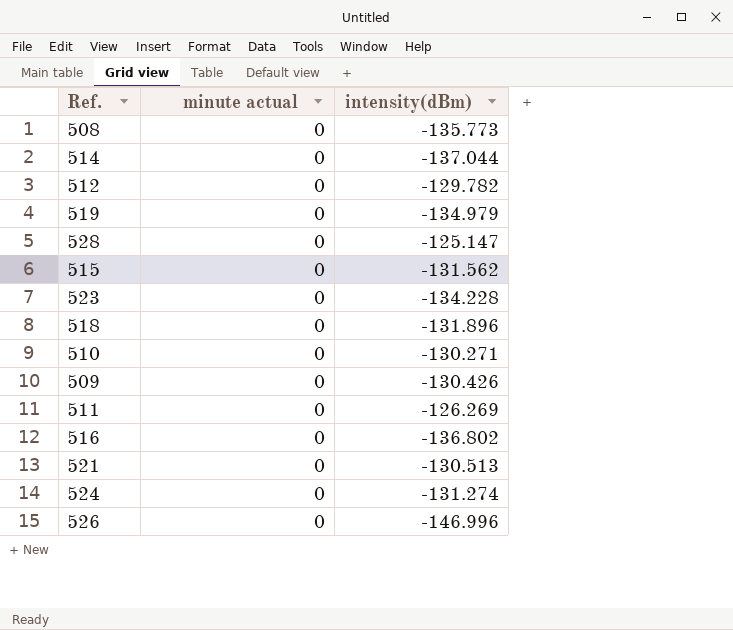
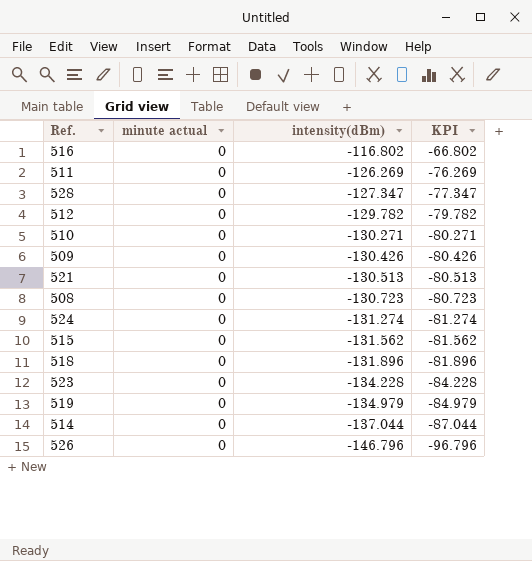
row order: none -> intensity(dBm) descending
column KPI | formula: none -> [intensity(dBm)] + 50
516 | intensity(dBm): -136.802 -> -116.802
528 | intensity(dBm): -125.147 -> -127.347
508 | intensity(dBm): -135.773 -> -130.723
526 | intensity(dBm): -146.996 -> -146.796

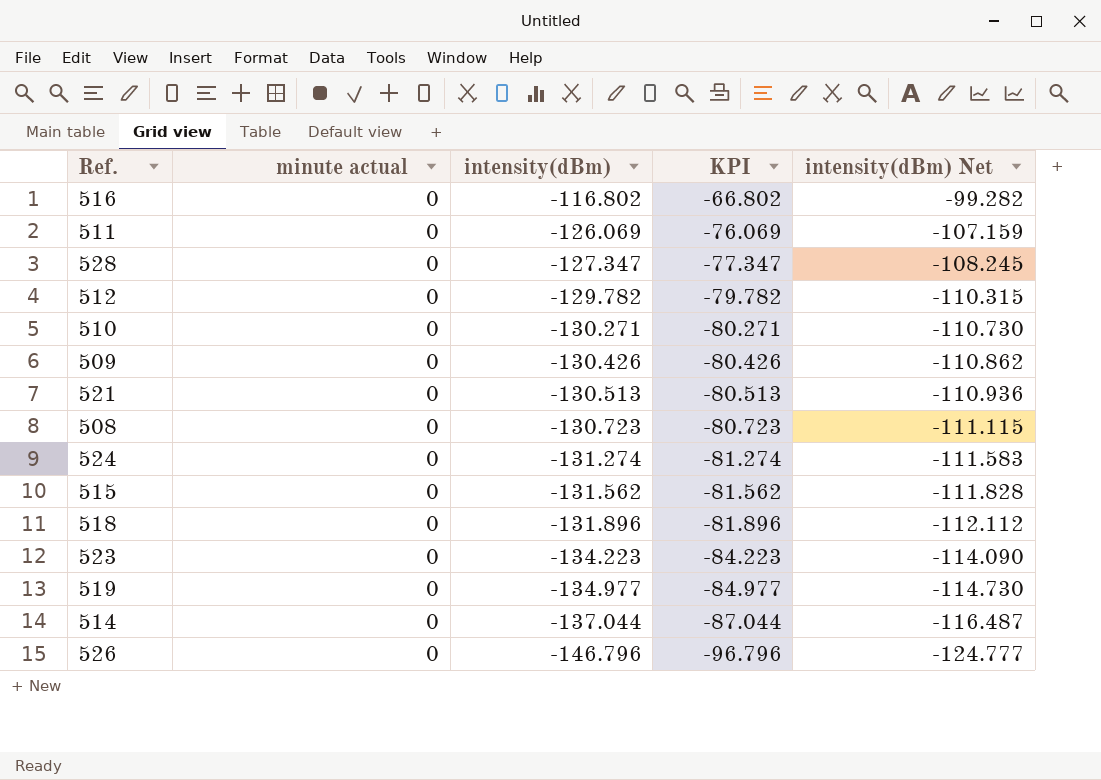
column intensity(dBm) Net | formula: none -> [intensity(dBm)] * 0.85
511 | intensity(dBm): -126.269 -> -126.069
511 | KPI: -76.269 -> -76.069
523 | intensity(dBm): -134.228 -> -134.223
523 | KPI: -84.228 -> -84.223
519 | intensity(dBm): -134.979 -> -134.977
519 | KPI: -84.979 -> -84.977

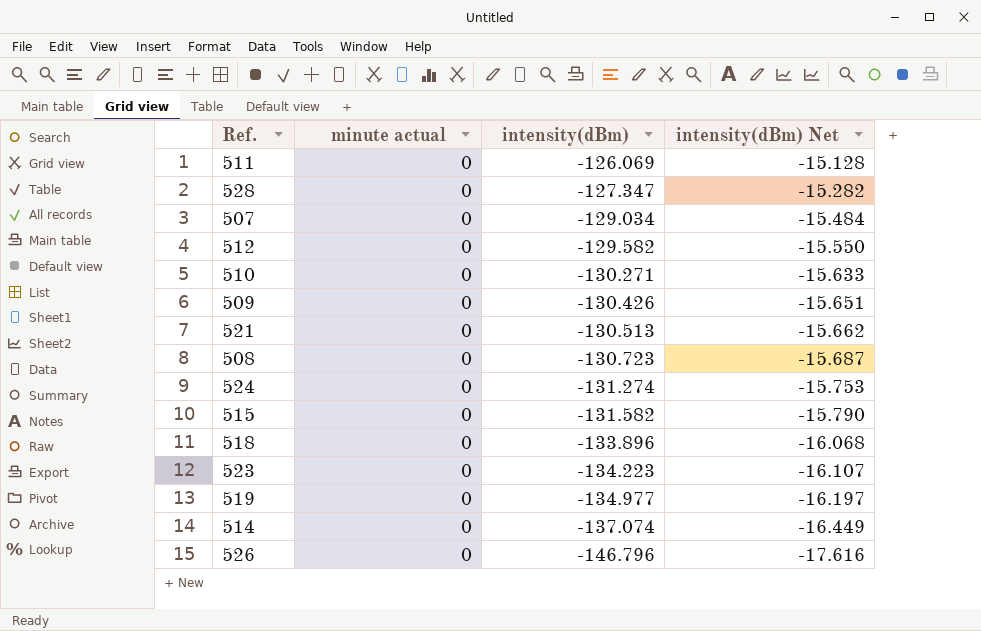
column KPI | formula: [intensity(dBm)] + 50 -> none
column intensity(dBm) Net | formula: [intensity(dBm)] * 0.85 -> [intensity(dBm)] * 0.12
row 516: 0 | -116.802 | -66.802 | -99.282 -> none
row 507: none -> 0 | -129.034 | -15.484
512 | intensity(dBm): -129.782 -> -129.582
515 | intensity(dBm): -131.562 -> -131.582
518 | intensity(dBm): -131.896 -> -133.896
514 | intensity(dBm): -137.044 -> -137.074

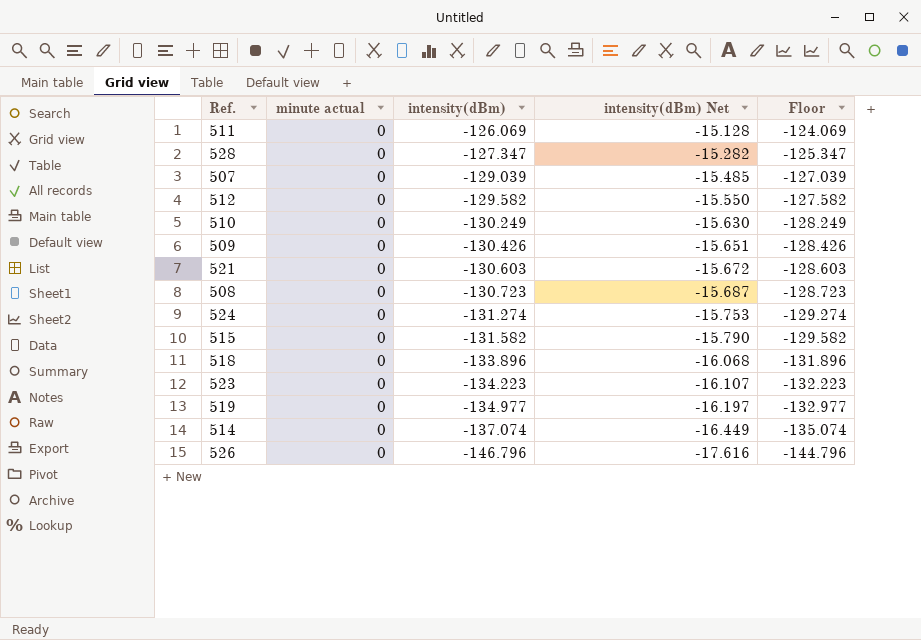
column Floor | formula: none -> [intensity(dBm)] + 2
507 | intensity(dBm): -129.034 -> -129.039
507 | intensity(dBm) Net: -15.484 -> -15.485
510 | intensity(dBm): -130.271 -> -130.249
510 | intensity(dBm) Net: -15.633 -> -15.630
521 | intensity(dBm): -130.513 -> -130.603
521 | intensity(dBm) Net: -15.662 -> -15.672

